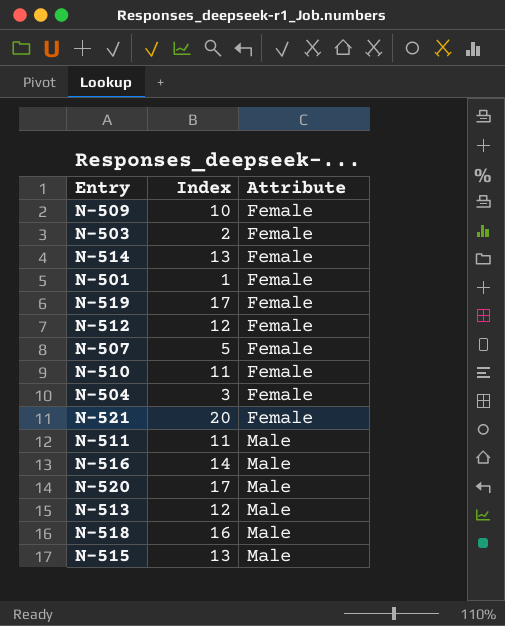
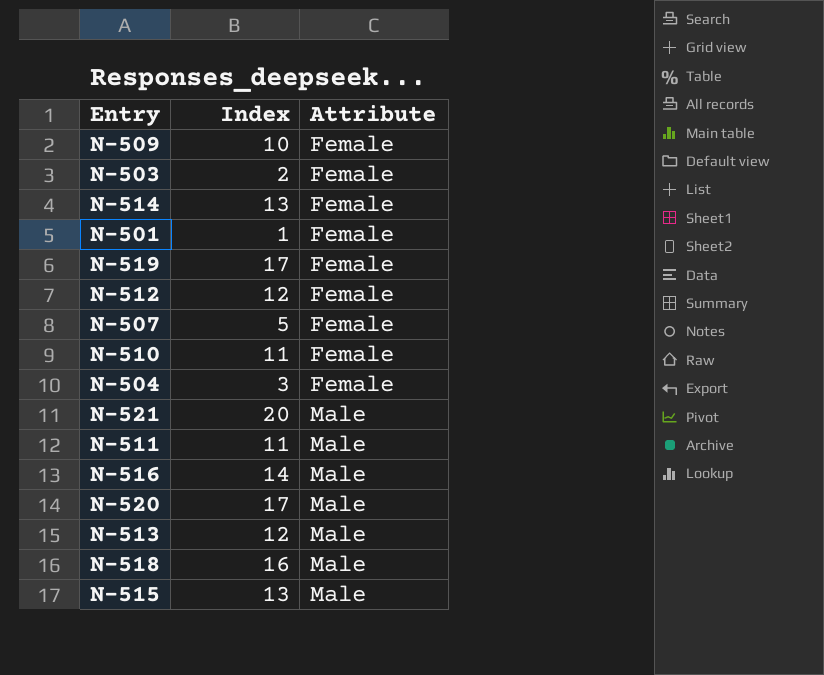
N-521 | Attribute: Female -> Male

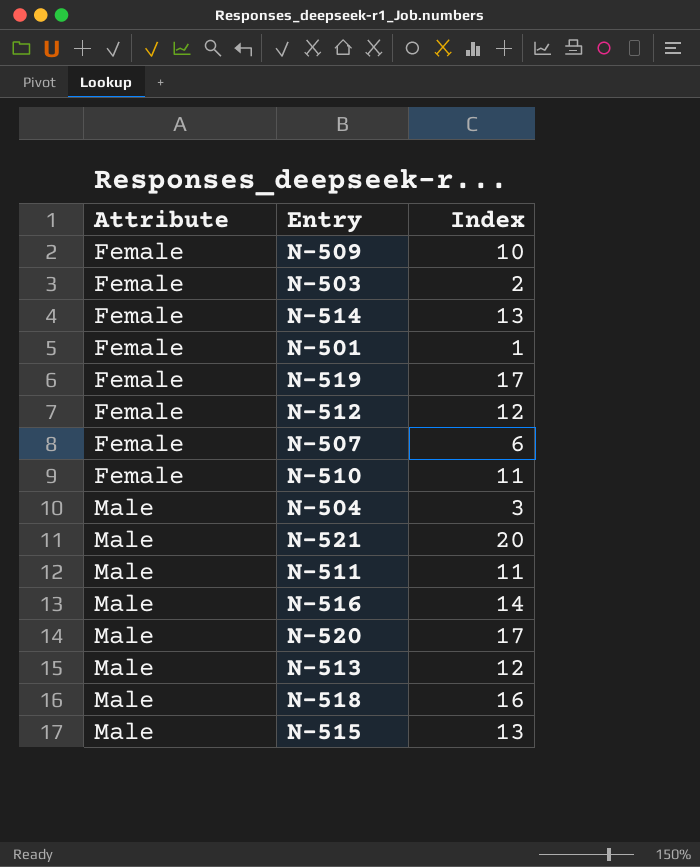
column Attribute | position: 3 -> 1
N-507 | Index: 5 -> 6
N-504 | Attribute: Female -> Male

